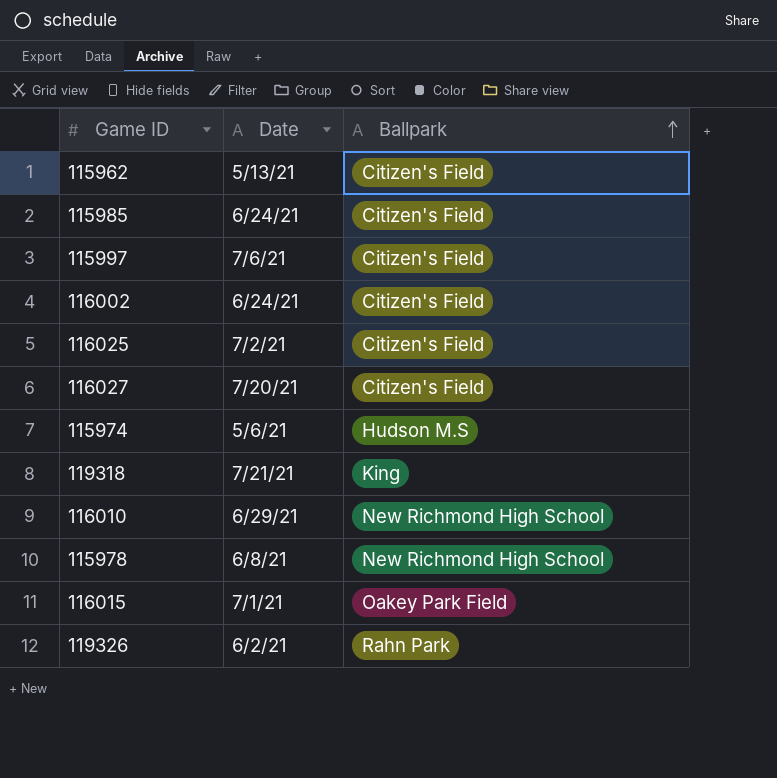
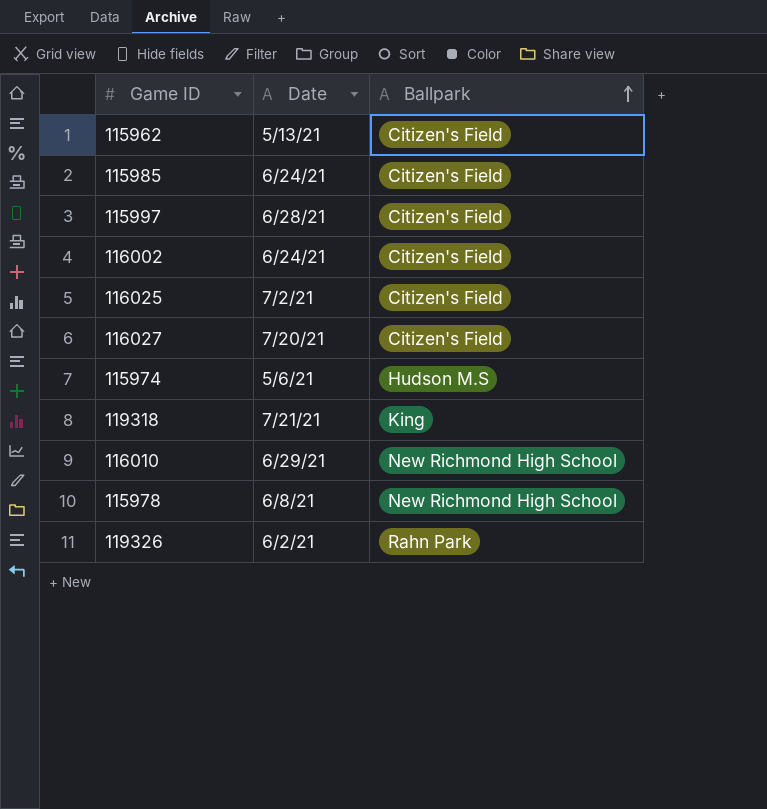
row 116015: 7/1/21 | Oakey Park Field -> none
115997 | Date: 7/6/21 -> 6/28/21

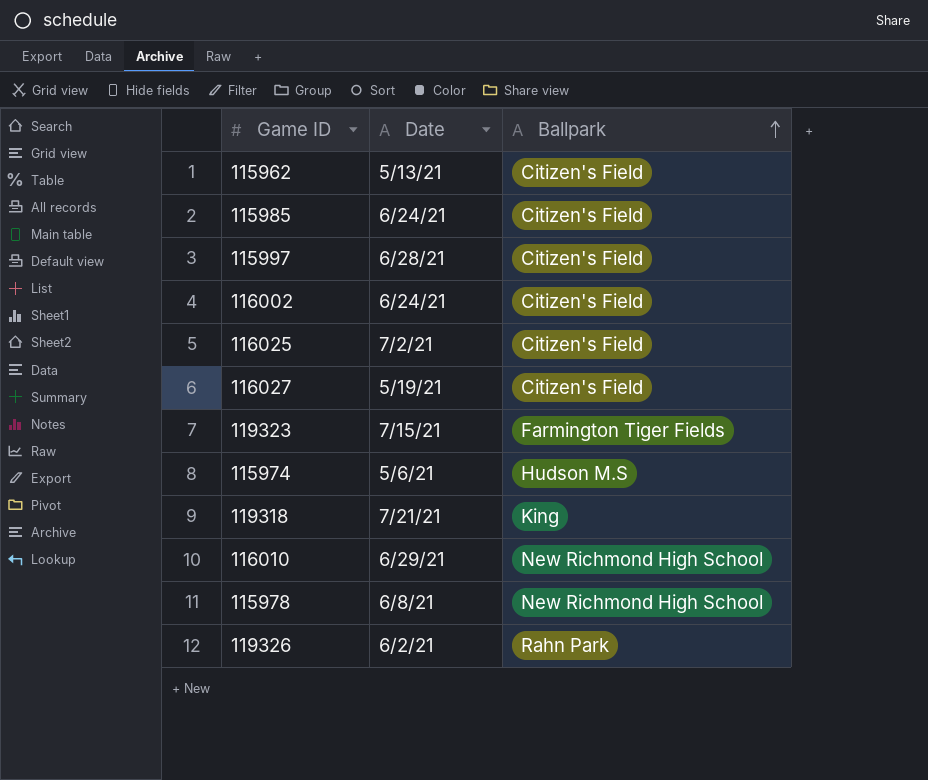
116027 | Date: 7/20/21 -> 5/19/21
row 119323: none -> 7/15/21 | Farmington Tiger Fields

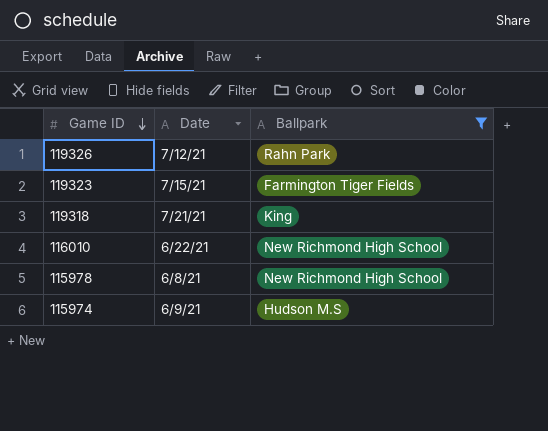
filter: none -> Ballpark != Citizen's Field
row order: Ballpark ascending -> Game ID descending
119326 | Date: 6/2/21 -> 7/12/21
116010 | Date: 6/29/21 -> 6/22/21
115974 | Date: 5/6/21 -> 6/9/21

